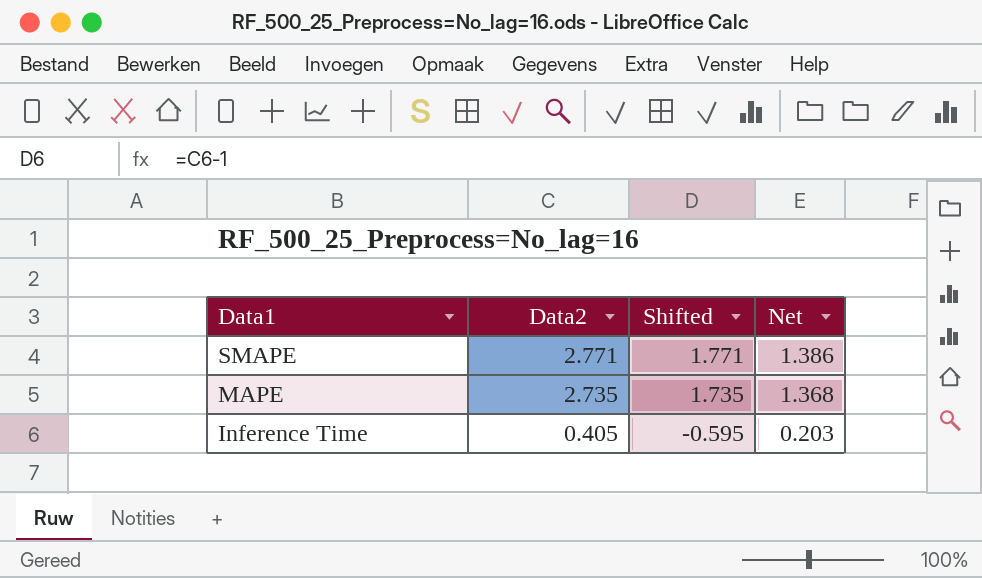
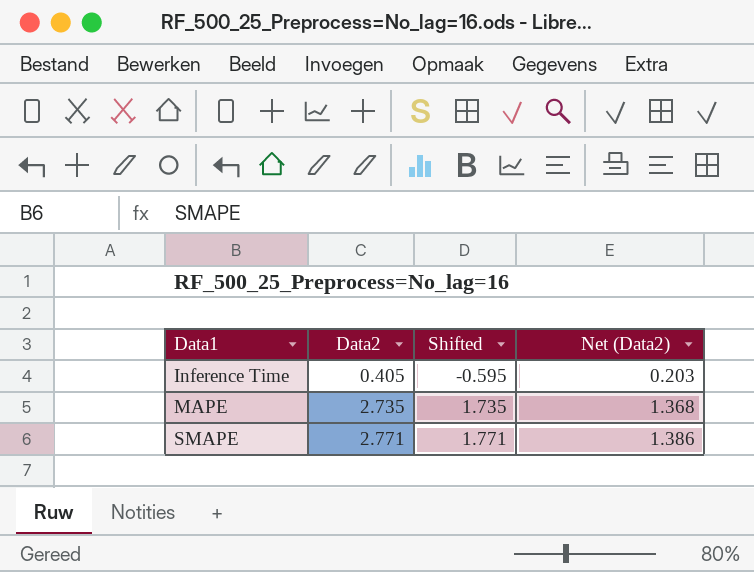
row order: Data1 descending -> Data1 ascending
column name: Net -> Net (Data2)

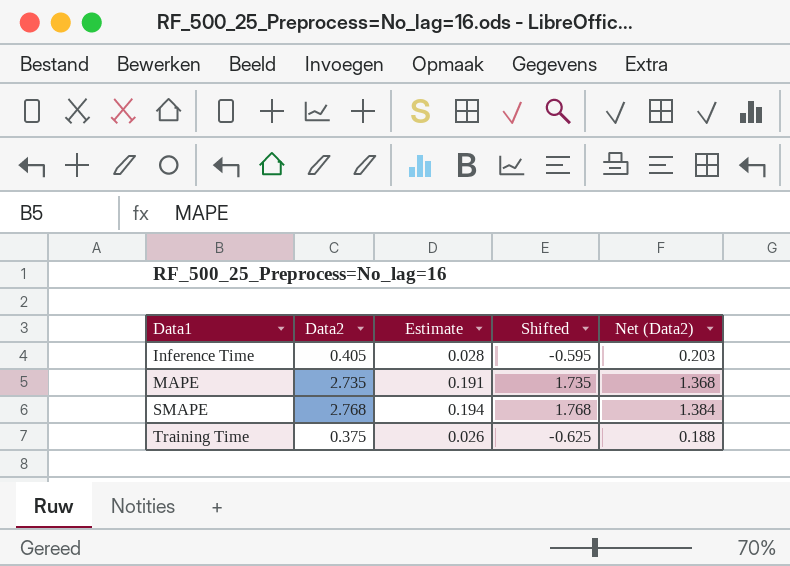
column Estimate | formula: none -> [Data2] * 0.07
SMAPE | Data2: 2.771 -> 2.768
SMAPE | Shifted: 1.771 -> 1.768
SMAPE | Net (Data2): 1.386 -> 1.384
row Training Time: none -> 0.375 | 0.026 | -0.625 | 0.188

